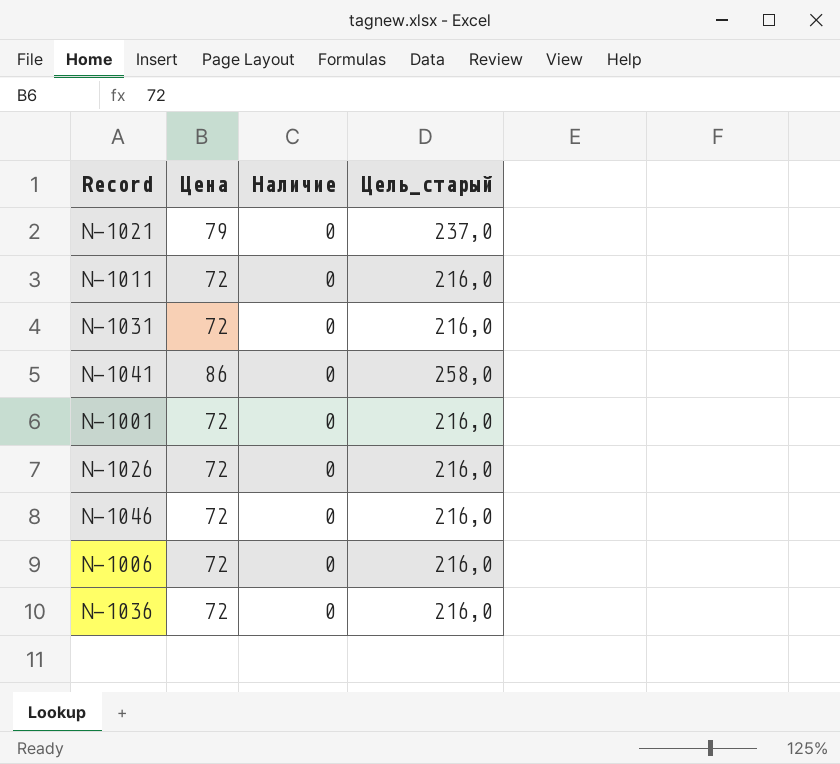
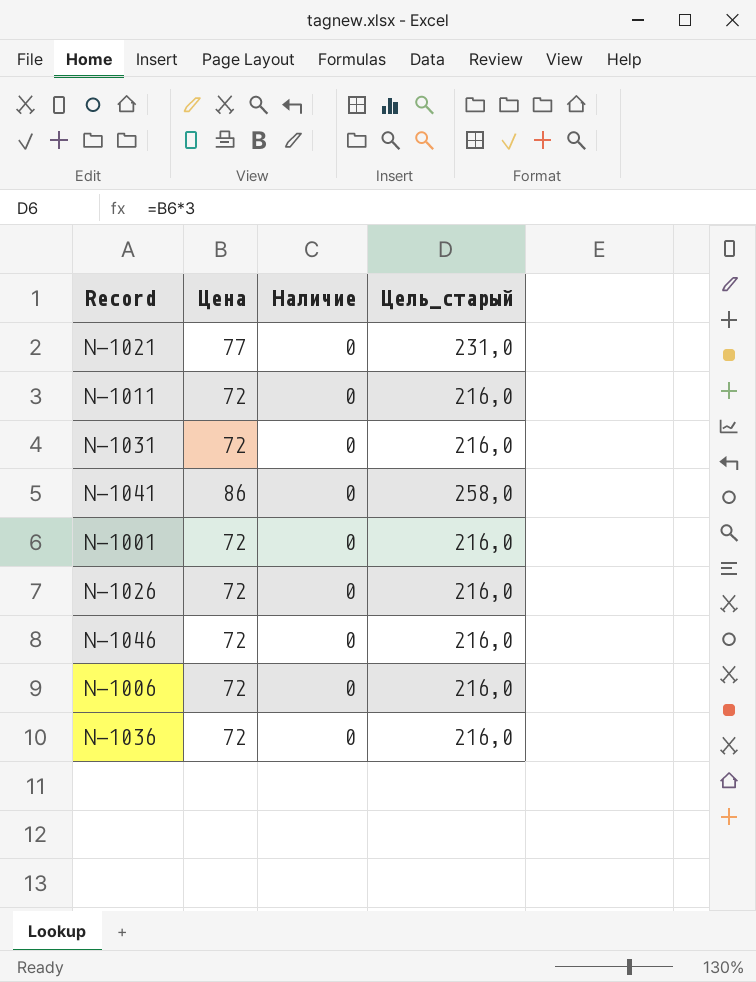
N-1021 | Цена: 79 -> 77
N-1021 | Цель_старый: 237,0 -> 231,0

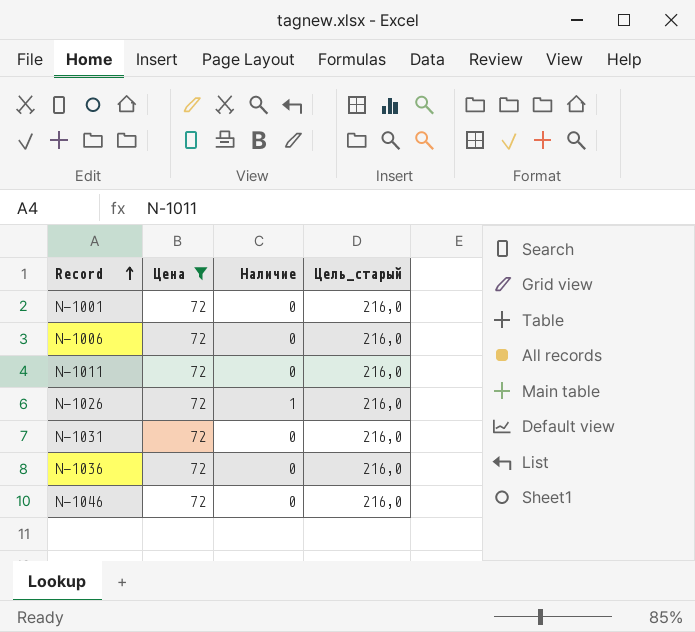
filter: none -> Цена = 72
row order: none -> Record ascending
N-1026 | Наличие: 0 -> 1

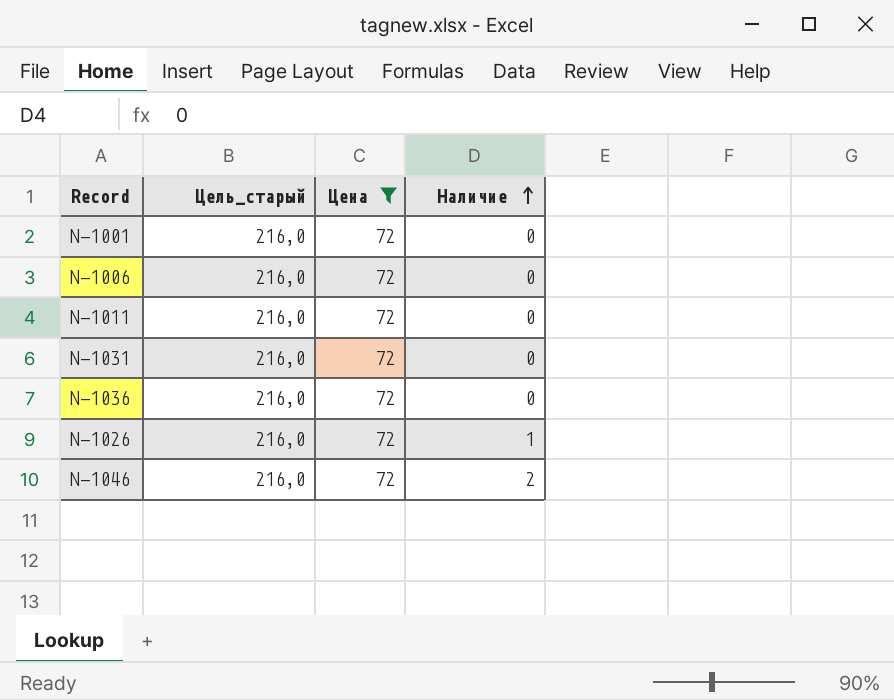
row order: Record ascending -> Наличие ascending
column Цель_старый | position: 4 -> 2
N-1046 | Наличие: 0 -> 2

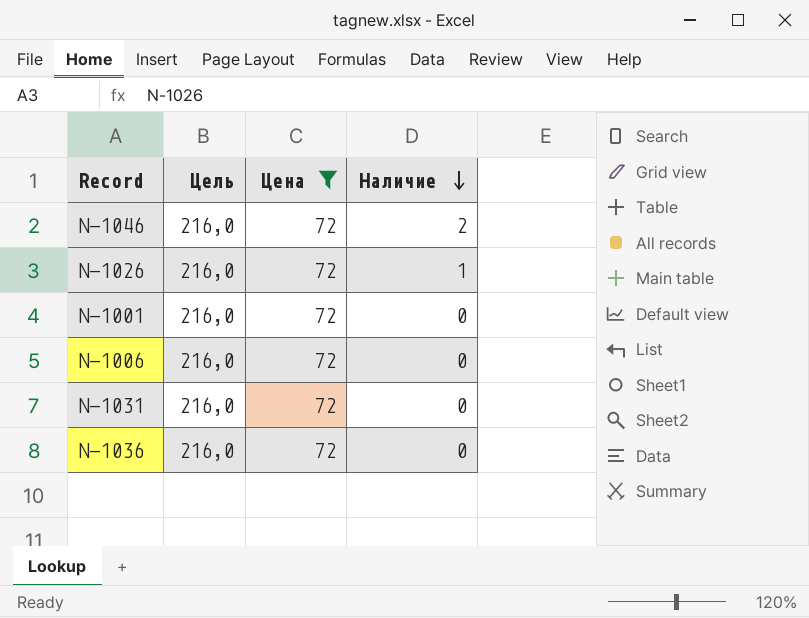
row order: Наличие ascending -> Наличие descending
column name: Цель_старый -> Цель
row N-1011: 216,0 | 72 | 0 -> none

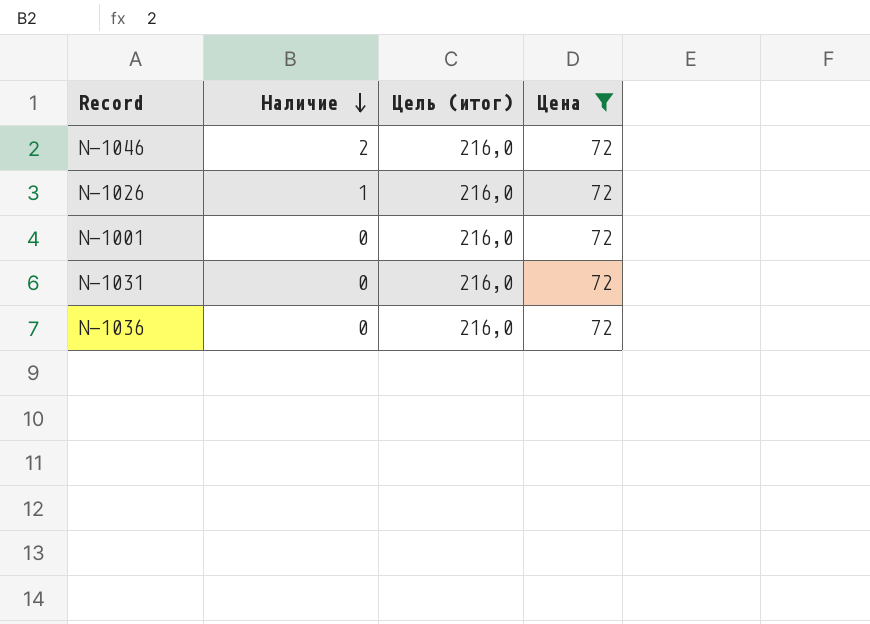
column Наличие | position: 4 -> 2
column name: Цель -> Цель (итог)
row N-1006: 216,0 | 72 | 0 -> none

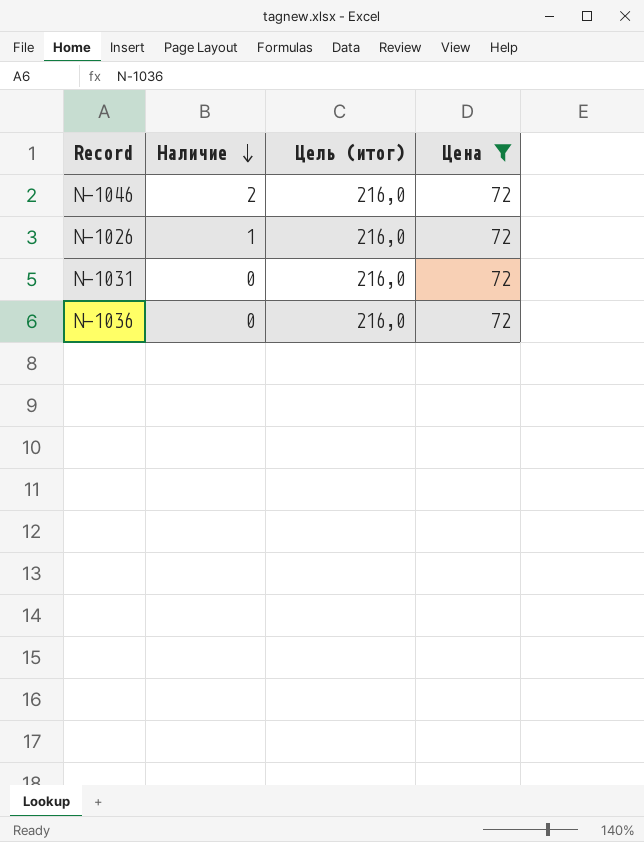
row N-1001: 0 | 216,0 | 72 -> none

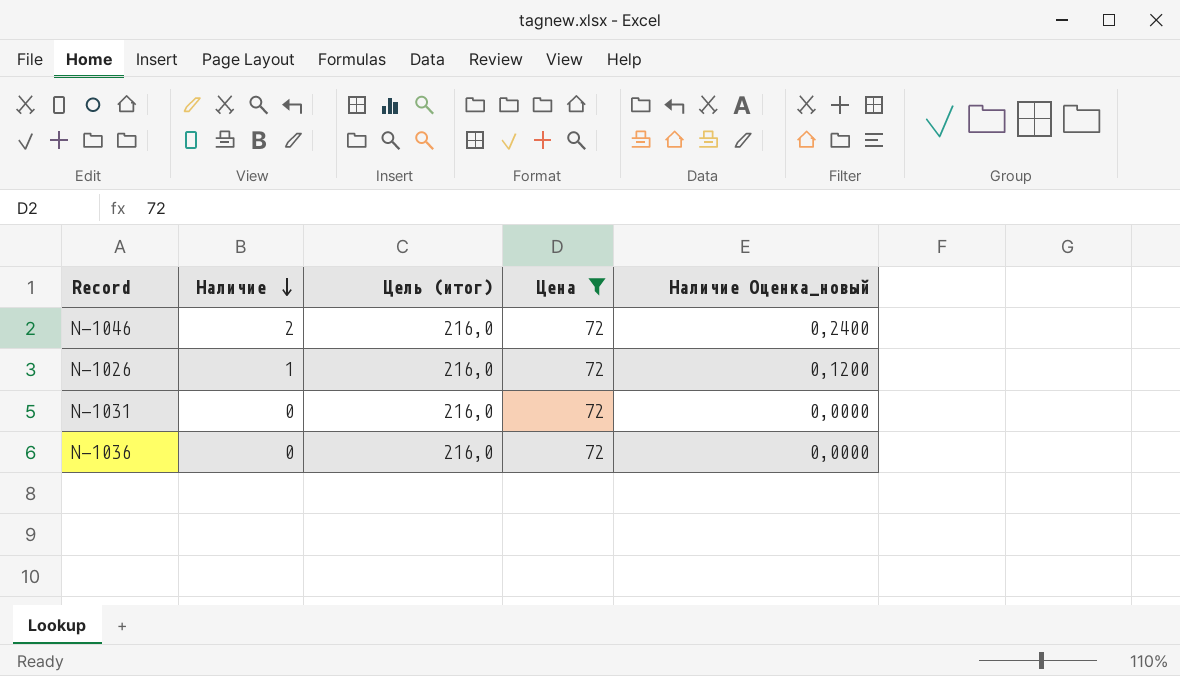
column Наличие Оценка_новый | formula: none -> [Наличие] * 0,12

